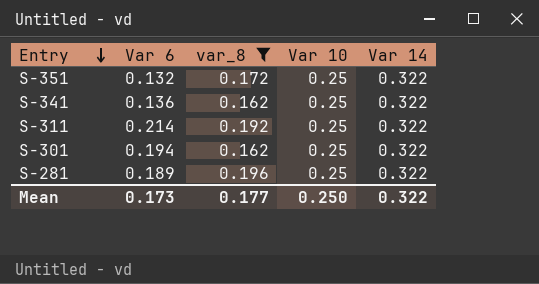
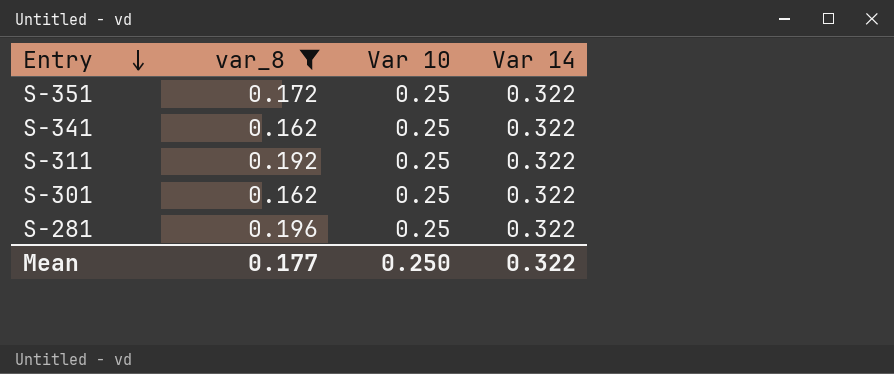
column Var 6 | position: 2 -> none

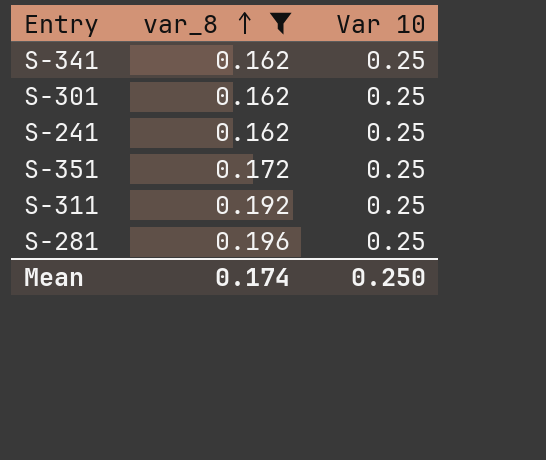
row order: Entry descending -> var_8 ascending
column Var 14 | position: 4 -> none
row S-241: none -> 0.162 | 0.25
Mean | var_8: 0.177 -> 0.174

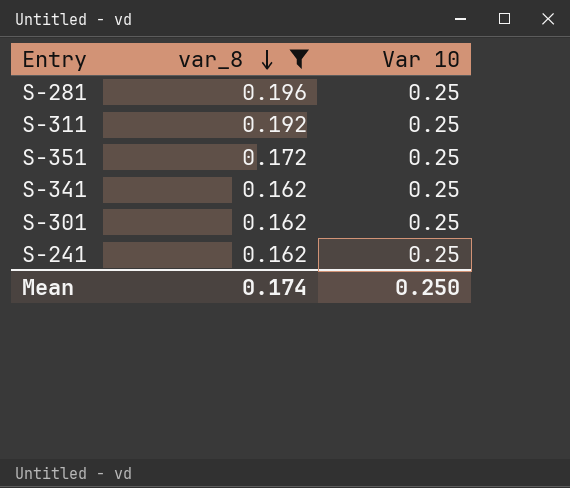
row order: var_8 ascending -> var_8 descending

